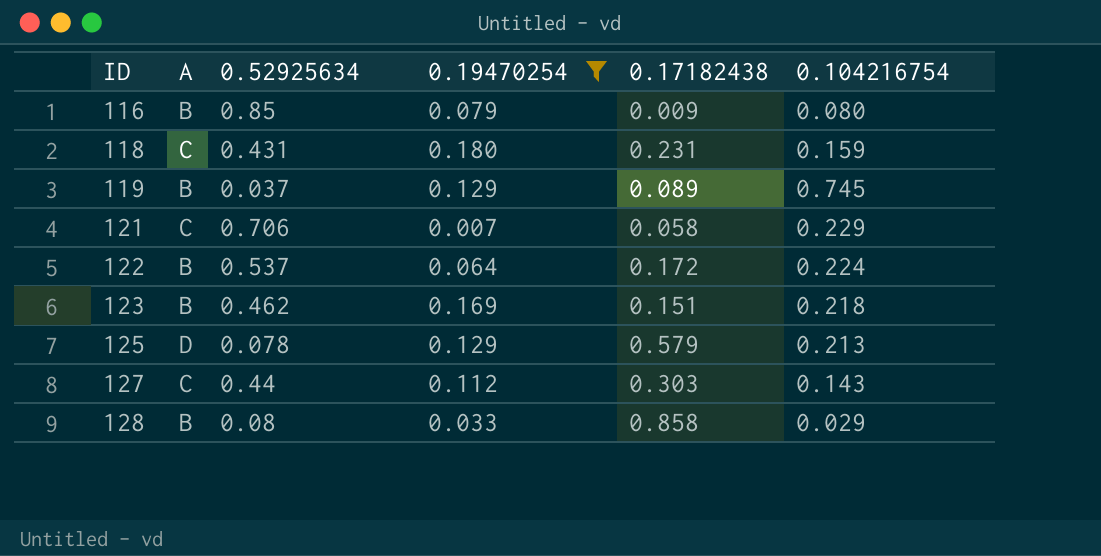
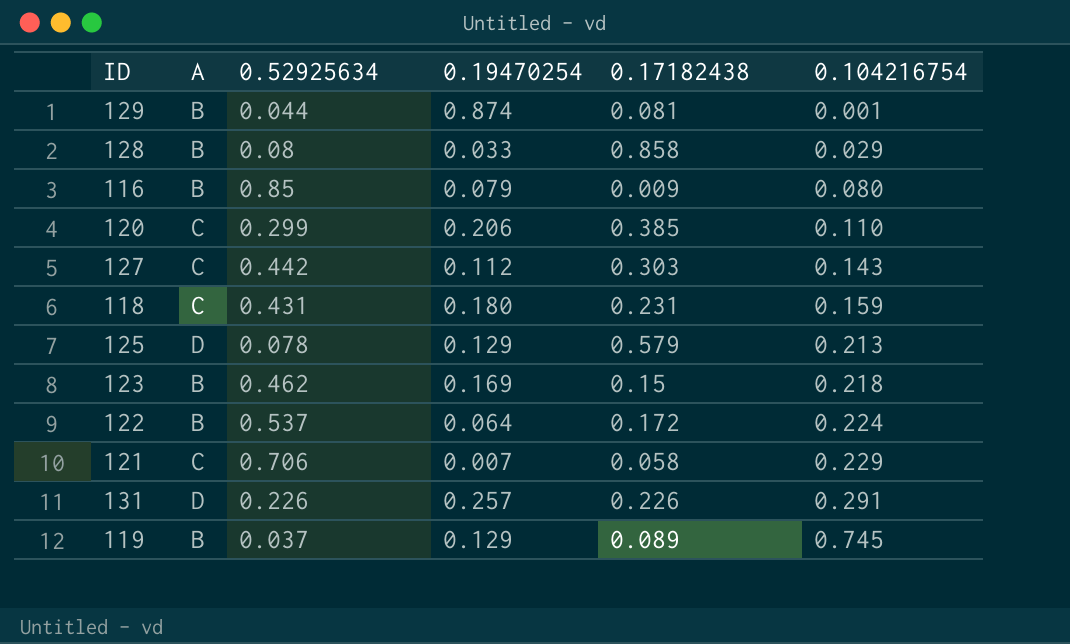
filter: 0.19470254 <= 0.180 -> none
row order: ID ascending -> 0.104216754 ascending
127 | 0.52925634: 0.44 -> 0.442
123 | 0.17182438: 0.151 -> 0.15

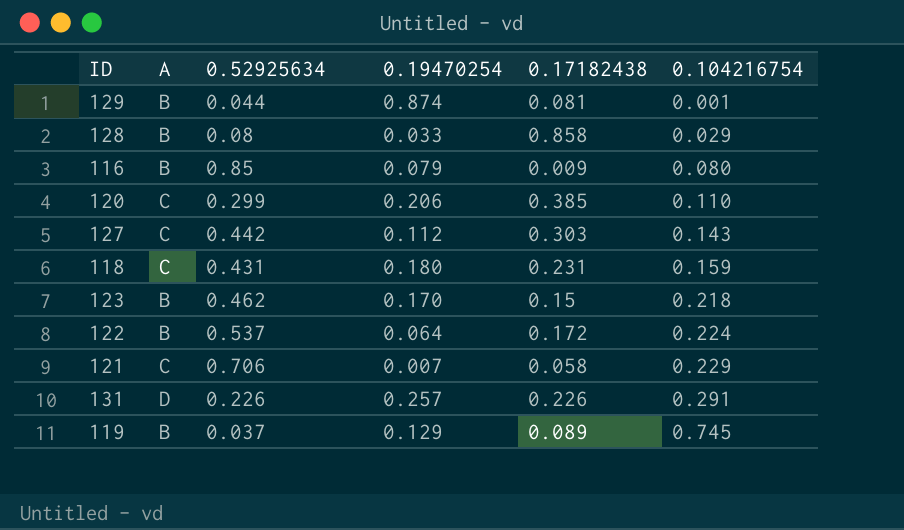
row 125: D | 0.078 | 0.129 | 0.579 | 0.213 -> none
123 | 0.19470254: 0.169 -> 0.170

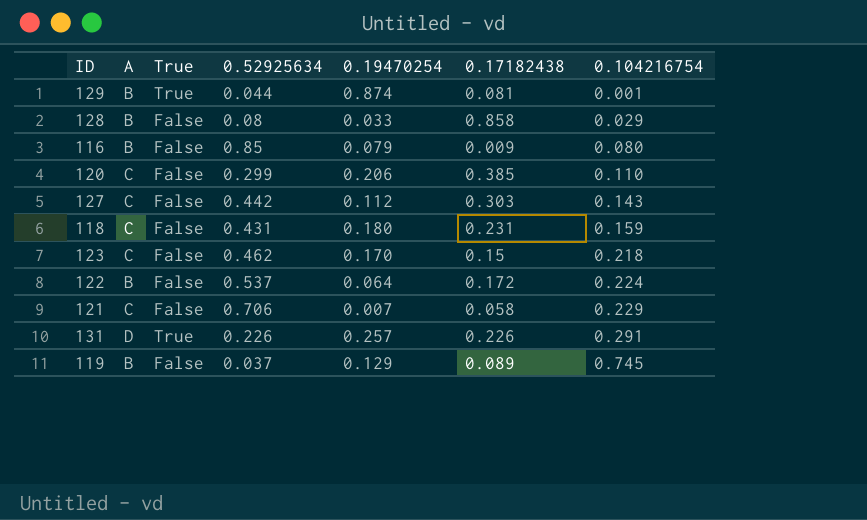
column True | position: none -> 3
123 | A: B -> C

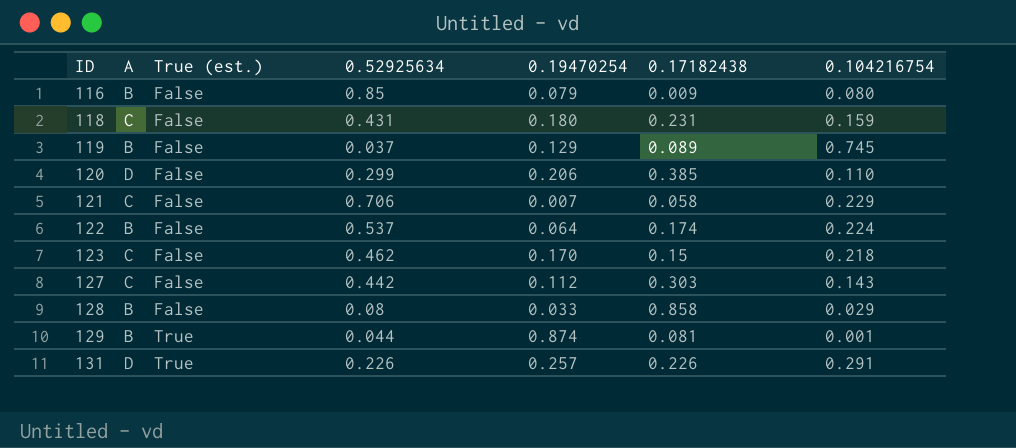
row order: 0.104216754 ascending -> ID ascending
column name: True -> True (est.)
120 | A: C -> D
122 | 0.17182438: 0.172 -> 0.174

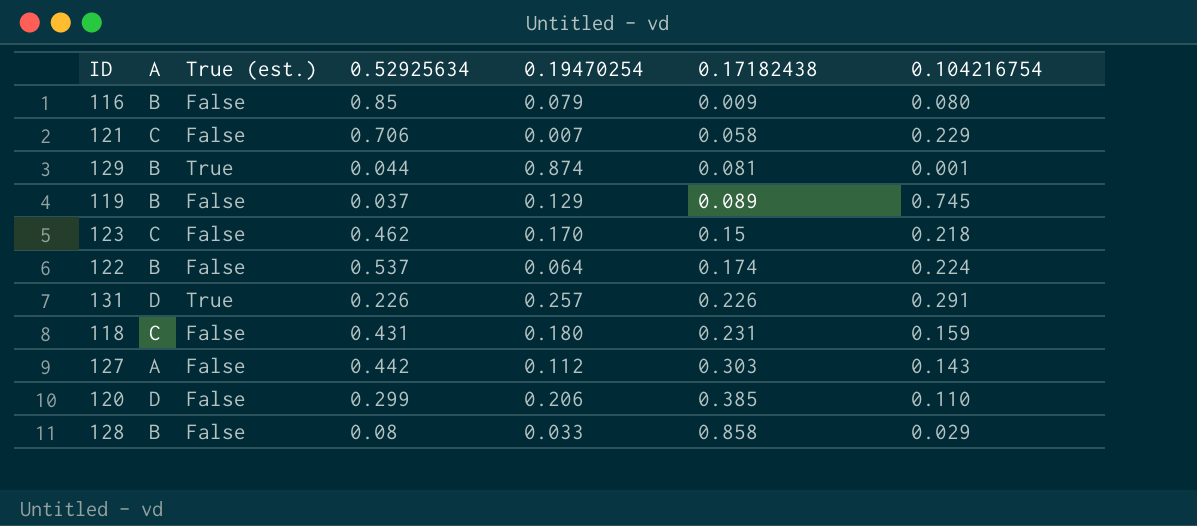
row order: ID ascending -> 0.17182438 ascending
127 | A: C -> A

